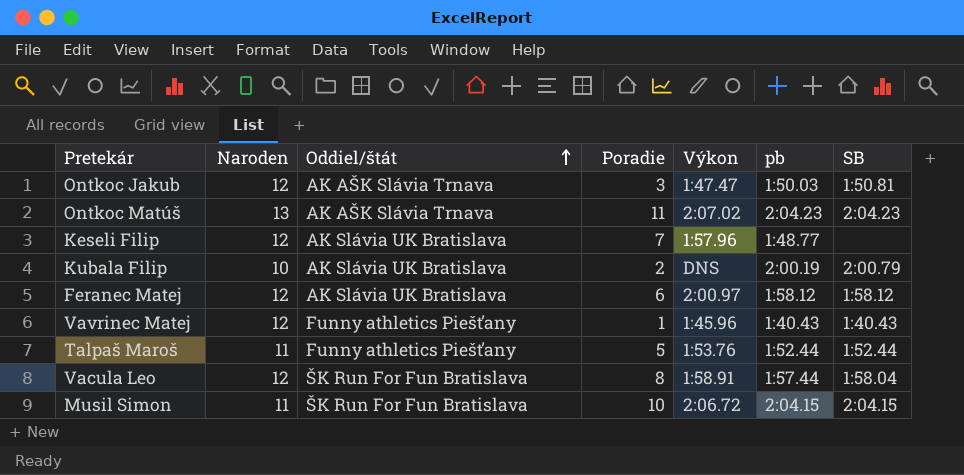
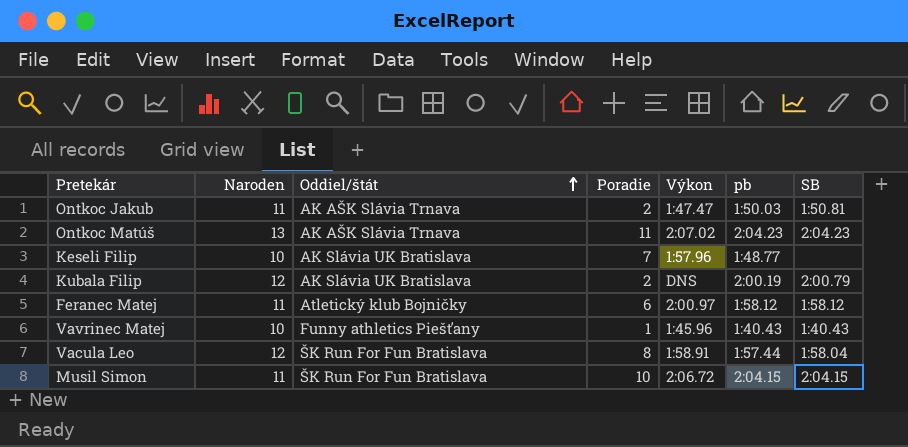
row Talpaš Maroš: 11 | Funny athletics Piešťany | 5 | 1:53.76 | 1:52.44 | 1:52.44 -> none
Ontkoc Jakub | Naroden: 12 -> 11
Ontkoc Jakub | Poradie: 3 -> 2
Keseli Filip | Naroden: 12 -> 10
Kubala Filip | Naroden: 10 -> 12
Feranec Matej | Naroden: 12 -> 11
Feranec Matej | Oddiel/štát: AK Slávia UK Bratislava -> Atletický klub Bojničky
Vavrinec Matej | Naroden: 12 -> 10

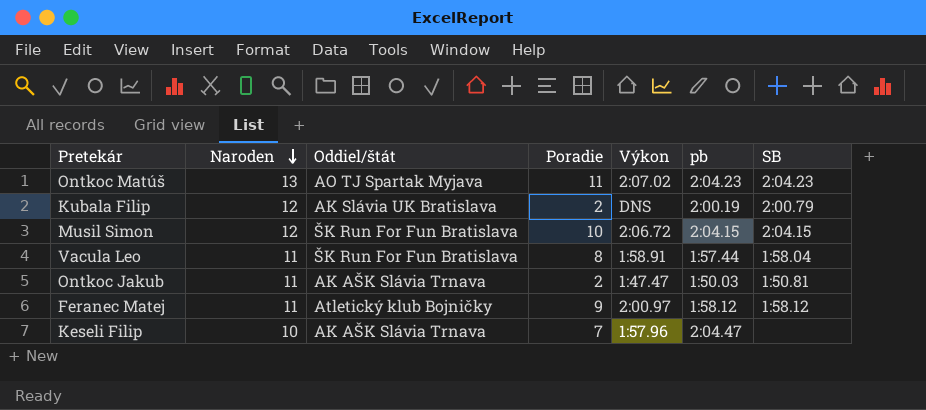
row order: Oddiel/štát ascending -> Naroden descending
row Vavrinec Matej: 10 | Funny athletics Piešťany | 1 | 1:45.96 | 1:40.43 | 1:40.43 -> none
Ontkoc Matúš | Oddiel/štát: AK AŠK Slávia Trnava -> AO TJ Spartak Myjava
Musil Simon | Naroden: 11 -> 12
Vacula Leo | Naroden: 12 -> 11
Feranec Matej | Poradie: 6 -> 9
Keseli Filip | Oddiel/štát: AK Slávia UK Bratislava -> AK AŠK Slávia Trnava
Keseli Filip | pb: 1:48.77 -> 2:04.47

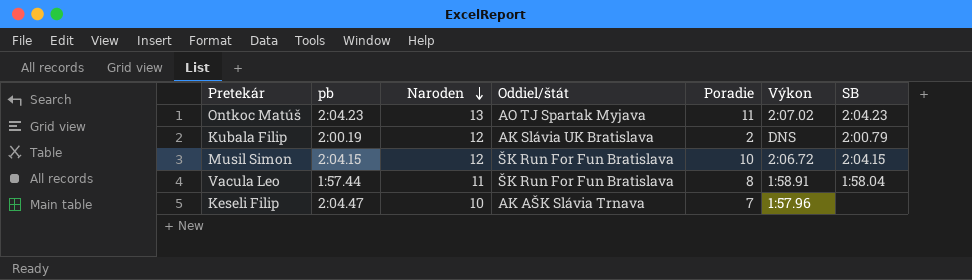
column pb | position: 6 -> 2
row Ontkoc Jakub: 11 | AK AŠK Slávia Trnava | 2 | 1:47.47 | 1:50.03 | 1:50.81 -> none
row Feranec Matej: 11 | Atletický klub Bojničky | 9 | 2:00.97 | 1:58.12 | 1:58.12 -> none

